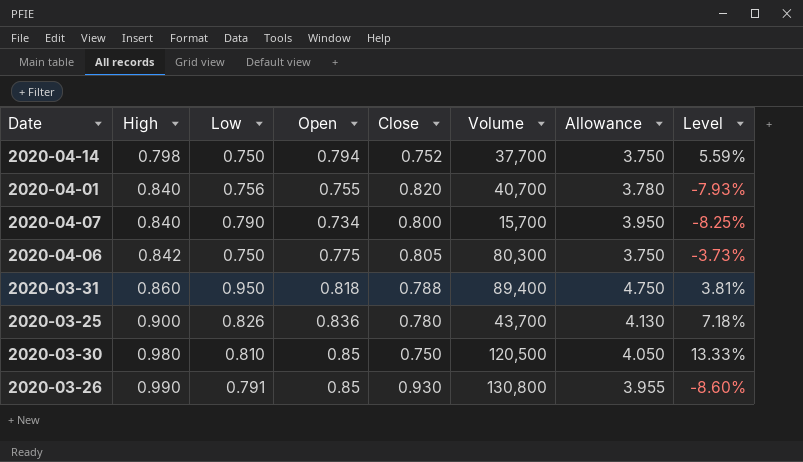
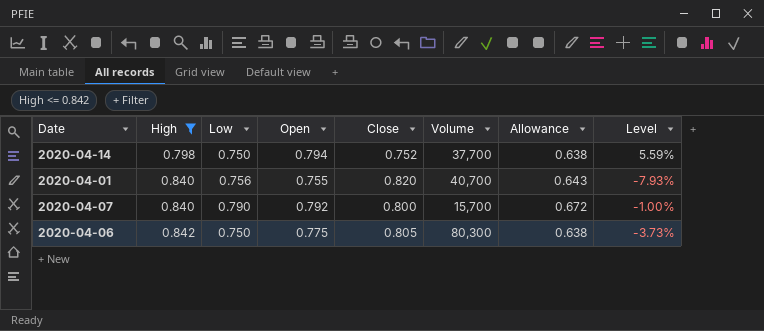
filter: none -> High <= 0.842
column Allowance | formula: [Low] * 5 -> [Low] * 0.85
2020-04-07 | Open: 0.734 -> 0.792
2020-04-07 | Level: -8.25% -> -1.00%

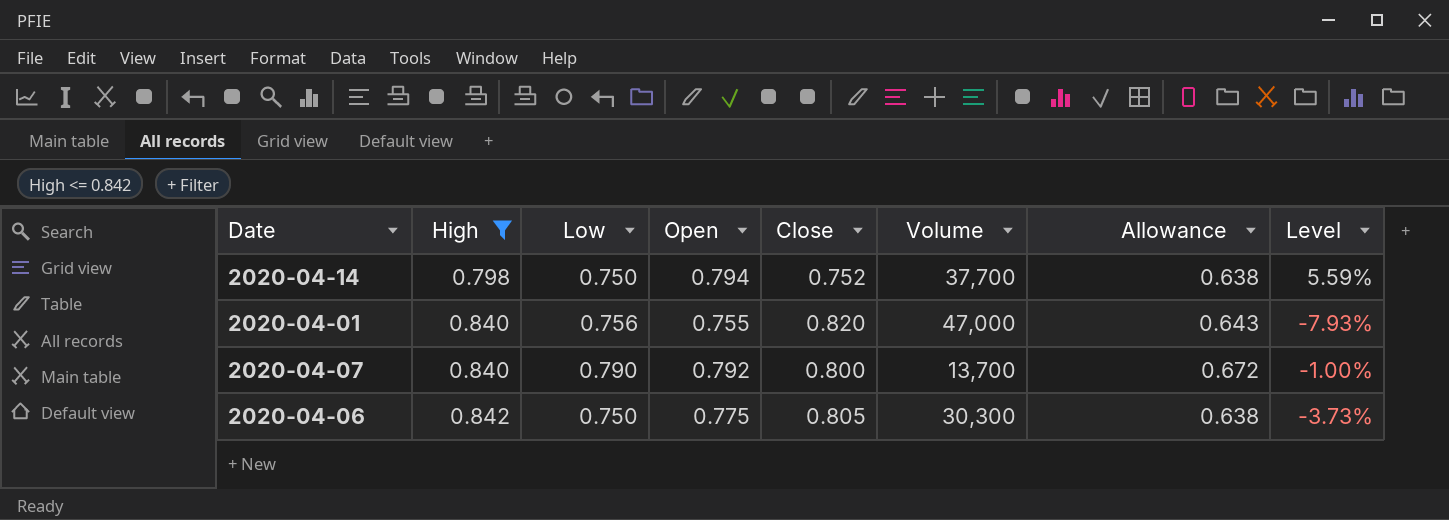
2020-04-01 | Volume: 40,700 -> 47,000
2020-04-07 | Volume: 15,700 -> 13,700
2020-04-06 | Volume: 80,300 -> 30,300

